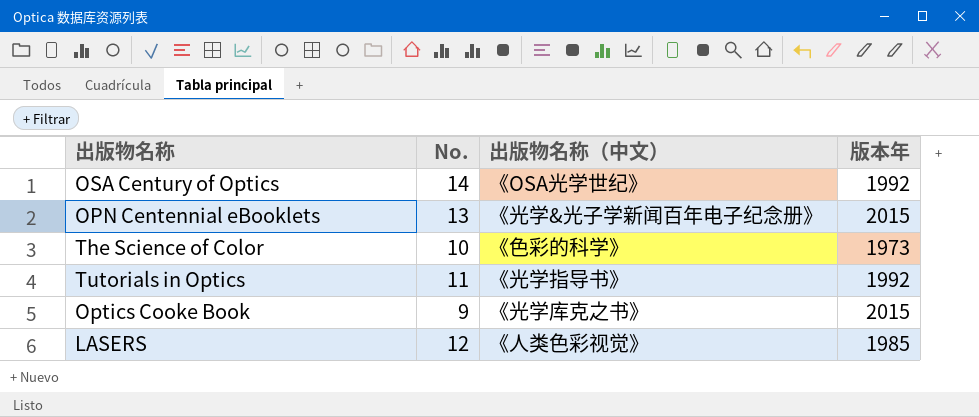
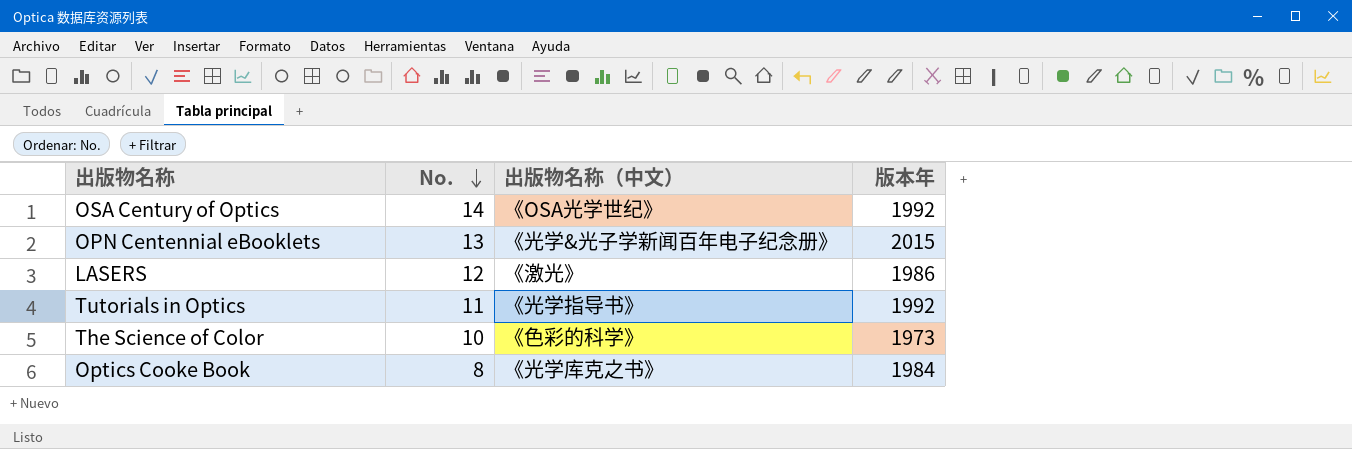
row order: none -> No. descending
LASERS | 出版物名称（中文）: 《人类色彩视觉》 -> 《激光》
LASERS | 版本年: 1985 -> 1986
Optics Cooke Book | No.: 9 -> 8
Optics Cooke Book | 版本年: 2015 -> 1984

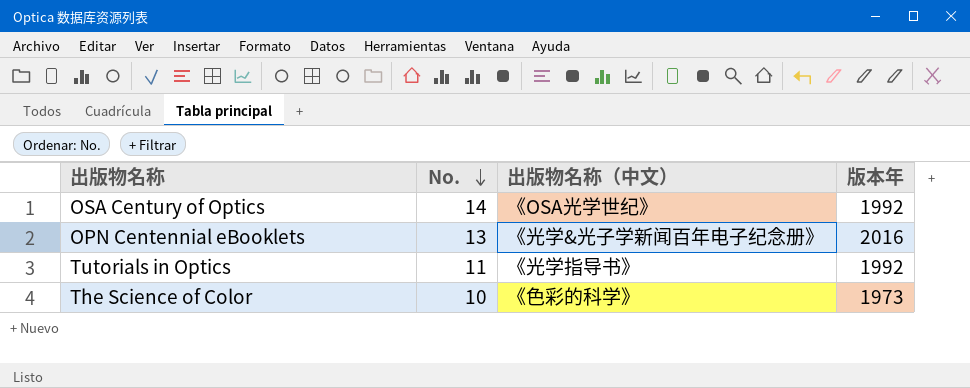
row LASERS: 12 | 《激光》 | 1986 -> none
row Optics Cooke Book: 8 | 《光学库克之书》 | 1984 -> none
OPN Centennial eBooklets | 版本年: 2015 -> 2016

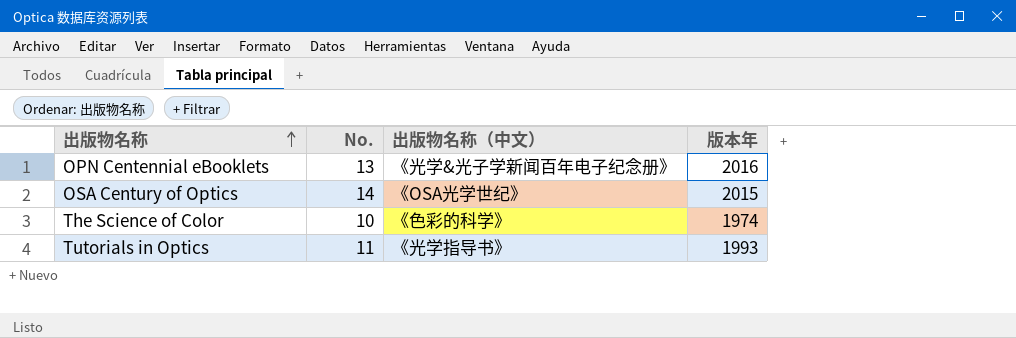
row order: No. descending -> 出版物名称 ascending
OSA Century of Optics | 版本年: 1992 -> 2015
The Science of Color | 版本年: 1973 -> 1974
Tutorials in Optics | 版本年: 1992 -> 1993

